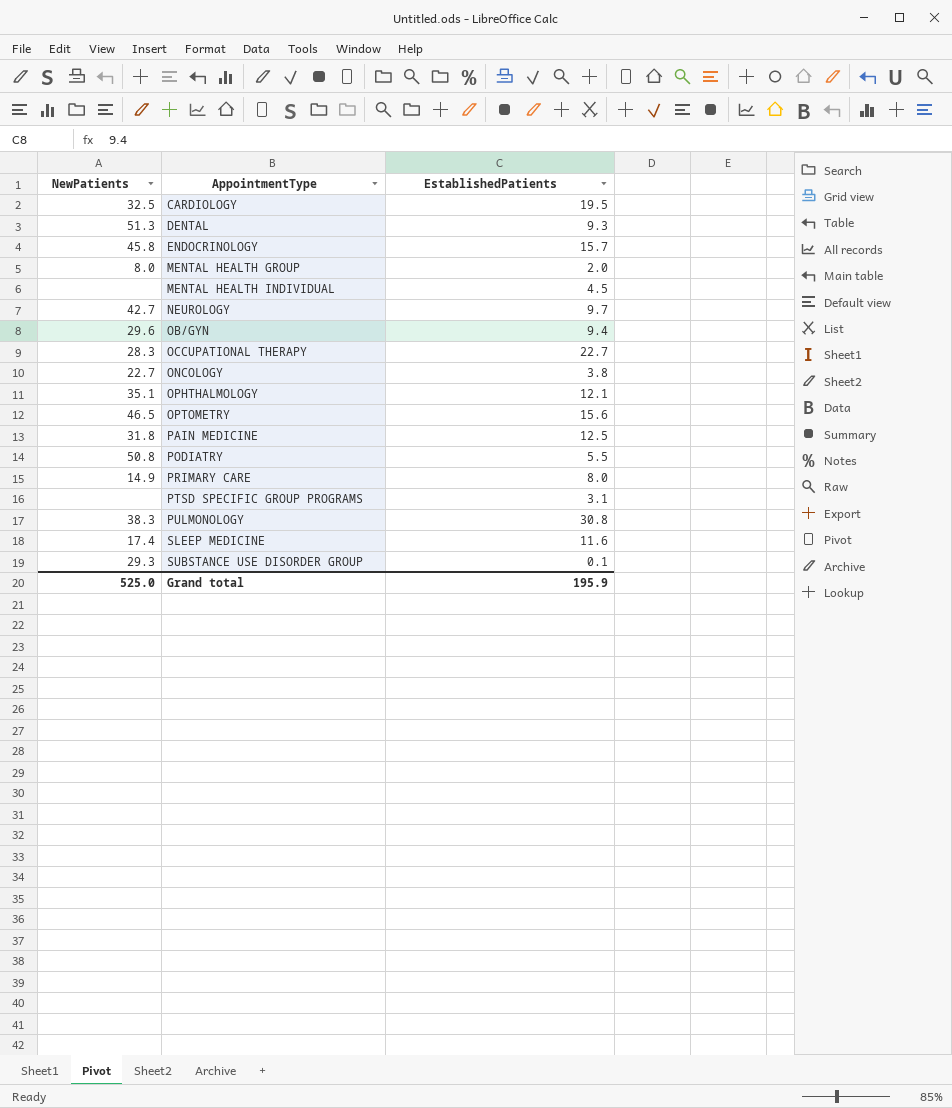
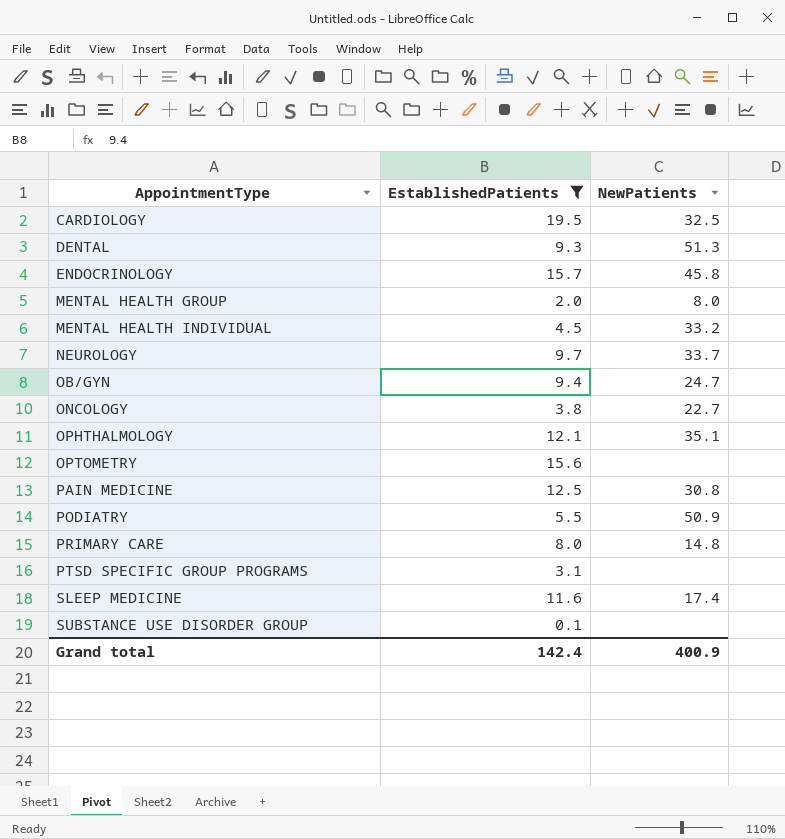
filter: none -> EstablishedPatients <= 19.5
column NewPatients | position: 1 -> 3
MENTAL HEALTH INDIVIDUAL | NewPatients: none -> 33.2
NEUROLOGY | NewPatients: 42.7 -> 33.7
OB/GYN | NewPatients: 29.6 -> 24.7
OPTOMETRY | NewPatients: 46.5 -> none
PAIN MEDICINE | NewPatients: 31.8 -> 30.8
PODIATRY | NewPatients: 50.8 -> 50.9
PRIMARY CARE | NewPatients: 14.9 -> 14.8
SUBSTANCE USE DISORDER GROUP | NewPatients: 29.3 -> none
Grand total | EstablishedPatients: 195.9 -> 142.4
Grand total | NewPatients: 525.0 -> 400.9

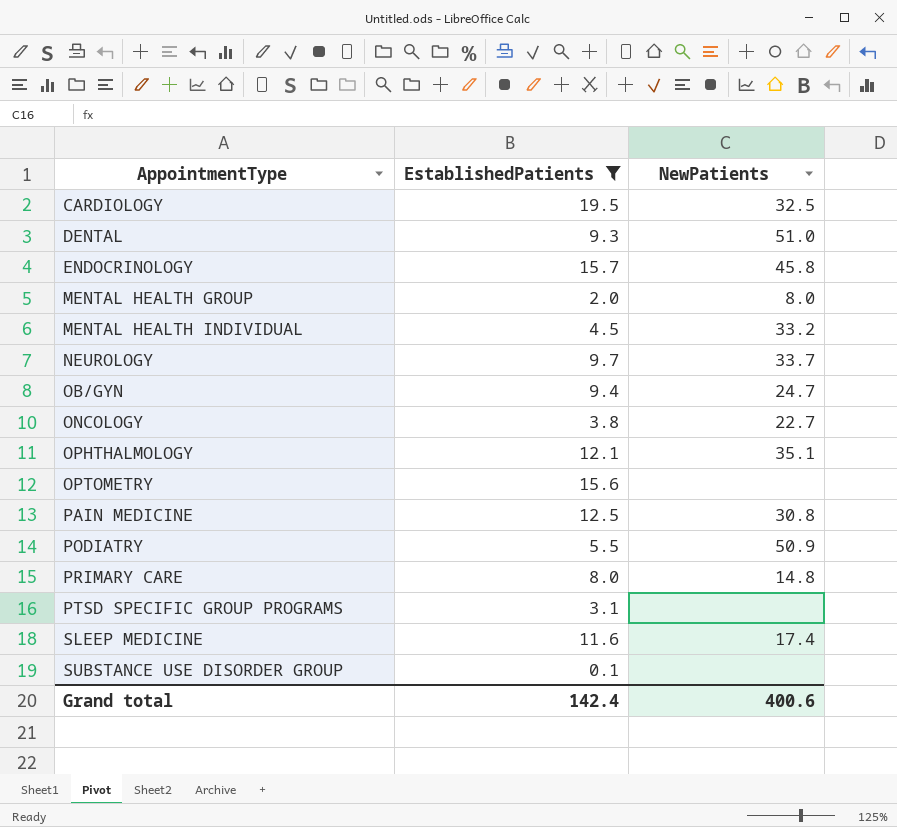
DENTAL | NewPatients: 51.3 -> 51.0
Grand total | NewPatients: 400.9 -> 400.6

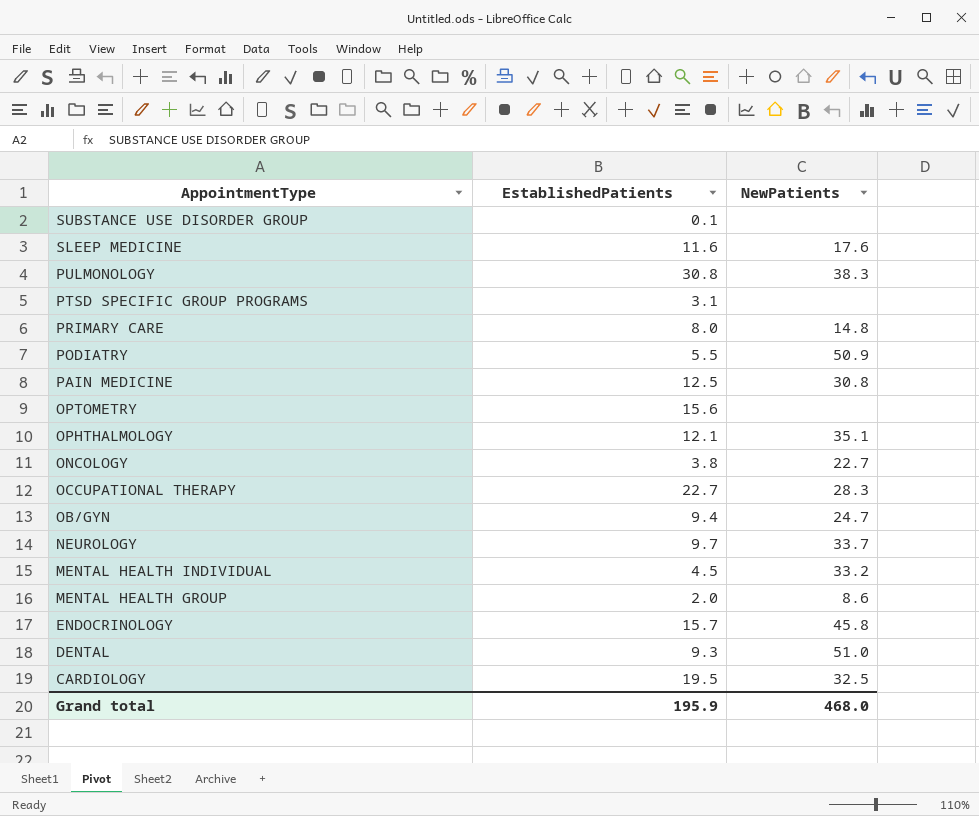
filter: EstablishedPatients <= 19.5 -> none
row order: AppointmentType ascending -> AppointmentType descending
SLEEP MEDICINE | NewPatients: 17.4 -> 17.6
MENTAL HEALTH GROUP | NewPatients: 8.0 -> 8.6
Grand total | EstablishedPatients: 142.4 -> 195.9
Grand total | NewPatients: 400.6 -> 468.0

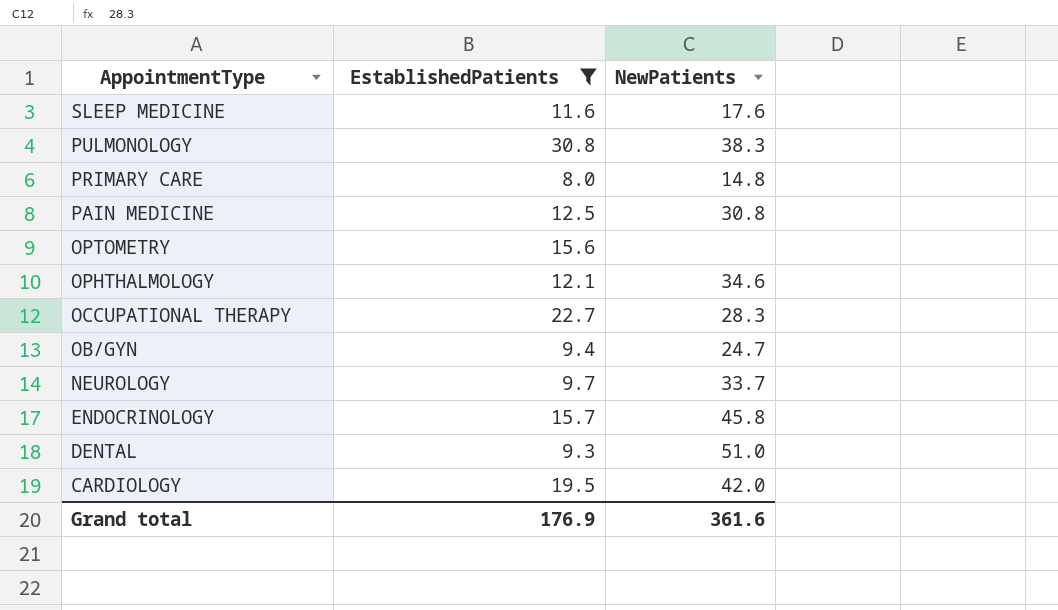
filter: none -> EstablishedPatients >= 8.0
OPHTHALMOLOGY | NewPatients: 35.1 -> 34.6
CARDIOLOGY | NewPatients: 32.5 -> 42.0
Grand total | EstablishedPatients: 195.9 -> 176.9
Grand total | NewPatients: 468.0 -> 361.6

